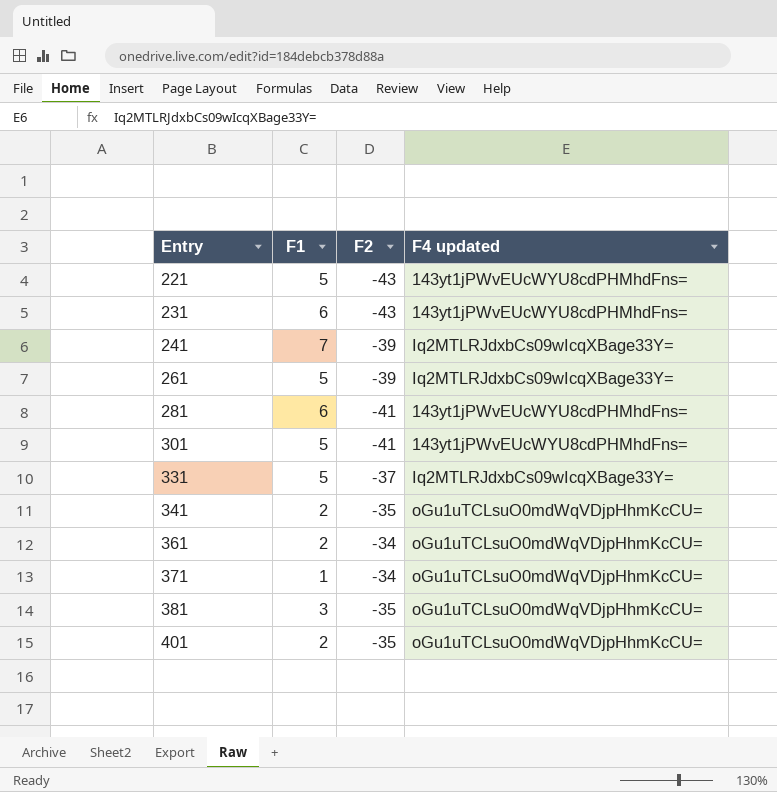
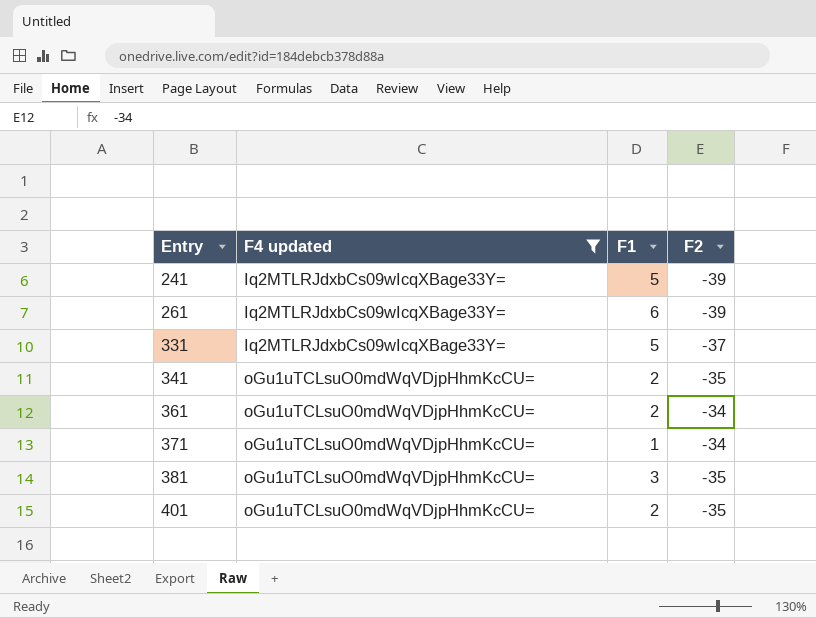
filter: none -> F4 updated != 143yt1jPWvEUcWYU8cdPHMhdFns=
column F4 updated | position: 4 -> 2
241 | F1: 7 -> 5
261 | F1: 5 -> 6

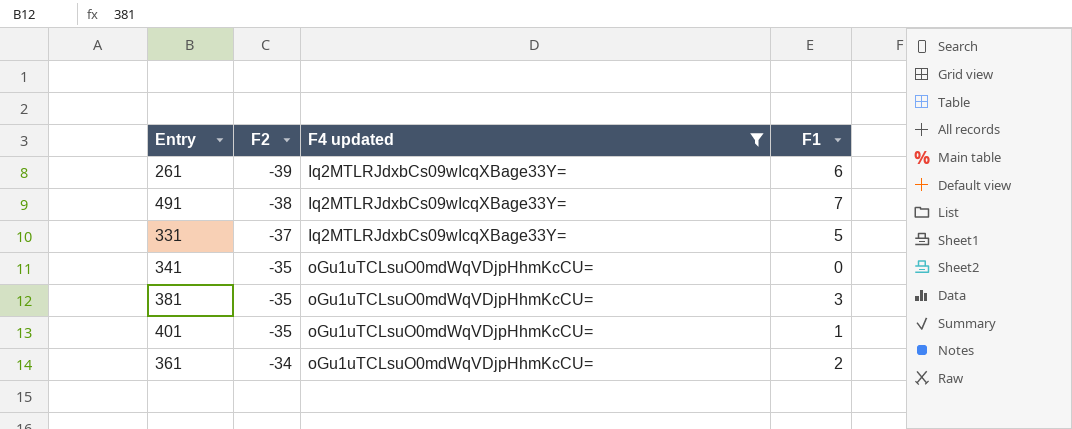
row order: Entry ascending -> F2 ascending
column F2 | position: 4 -> 2
row 241: Iq2MTLRJdxbCs09wIcqXBage33Y= | 5 | -39 -> none
row 371: oGu1uTCLsuO0mdWqVDjpHhmKcCU= | 1 | -34 -> none
row 491: none -> -38 | Iq2MTLRJdxbCs09wIcqXBage33Y= | 7
341 | F1: 2 -> 0
401 | F1: 2 -> 1

